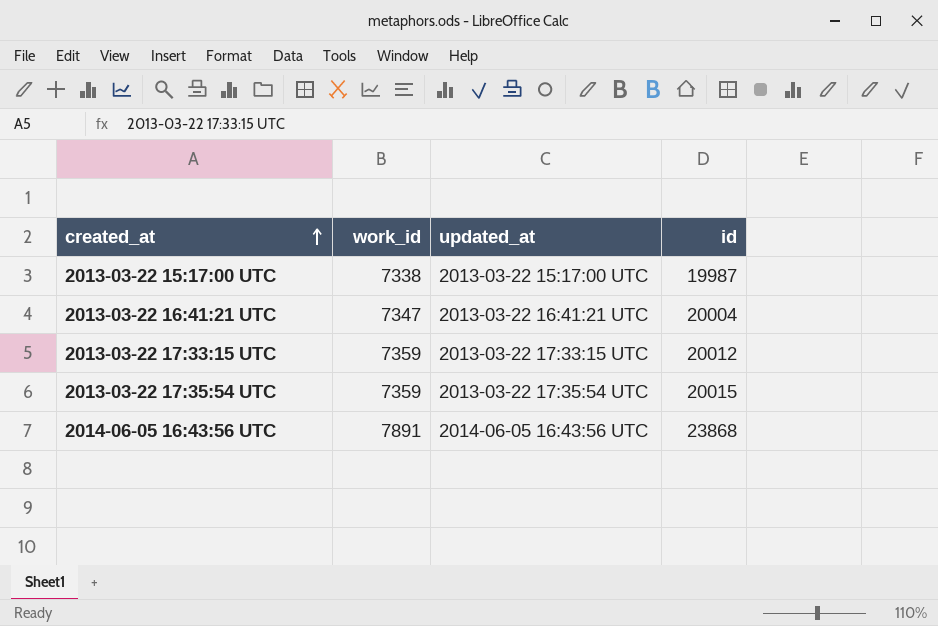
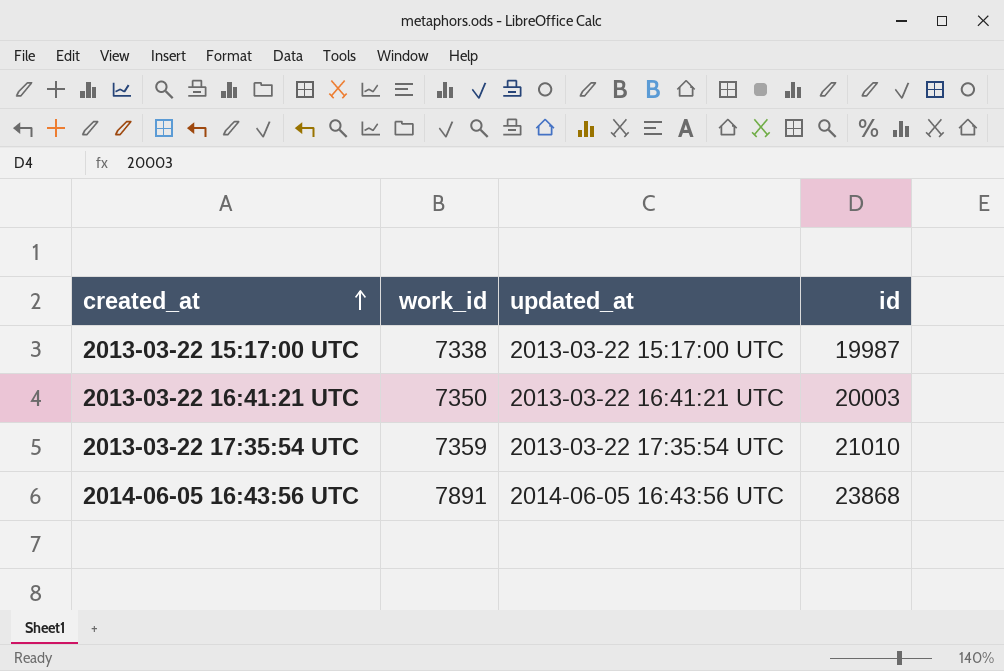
row 2013-03-22 17:33:15 UTC: 7359 | 2013-03-22 17:33:15 UTC | 20012 -> none
2013-03-22 16:41:21 UTC | work_id: 7347 -> 7350
2013-03-22 16:41:21 UTC | id: 20004 -> 20003
2013-03-22 17:35:54 UTC | id: 20015 -> 21010

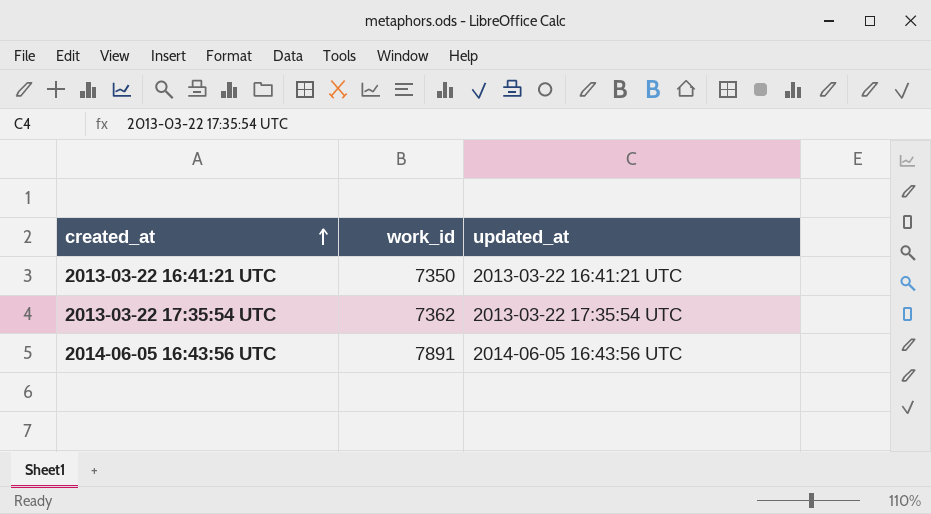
column id | position: 4 -> none
row 2013-03-22 15:17:00 UTC: 7338 | 2013-03-22 15:17:00 UTC | 19987 -> none
2013-03-22 17:35:54 UTC | work_id: 7359 -> 7362

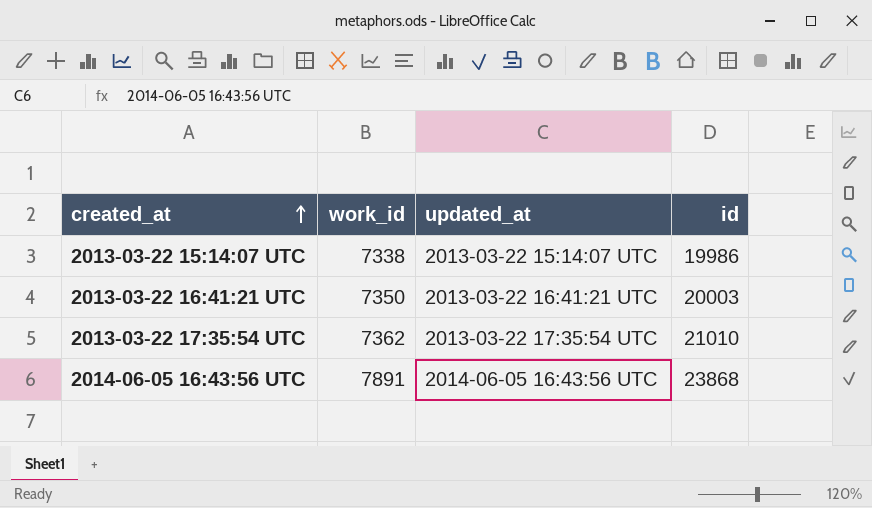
column id | position: none -> 4
row 2013-03-22 15:14:07 UTC: none -> 7338 | 2013-03-22 15:14:07 UTC | 19986

